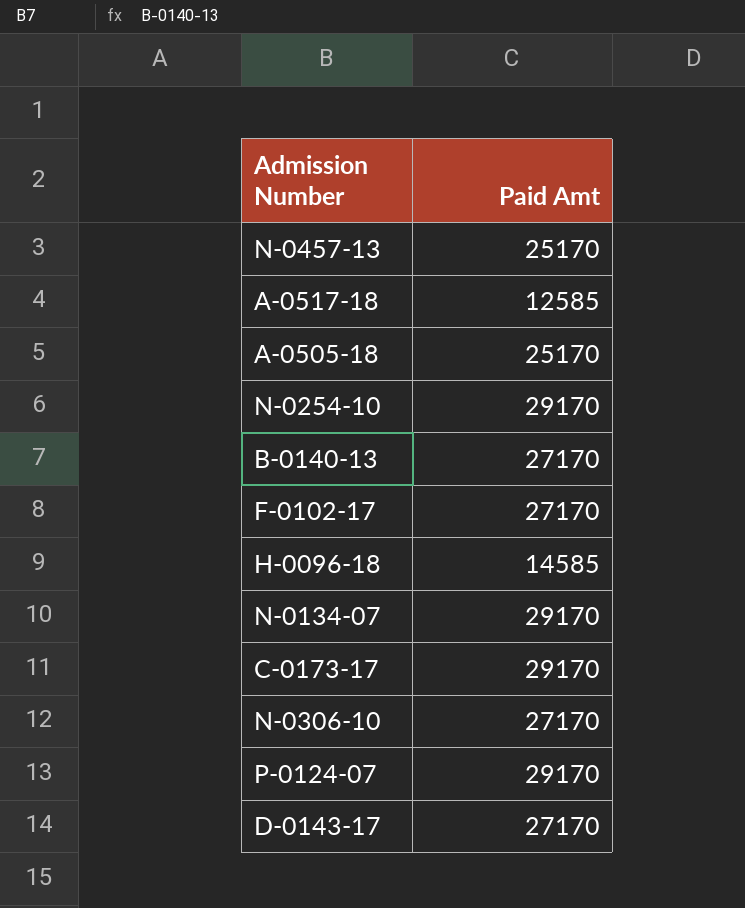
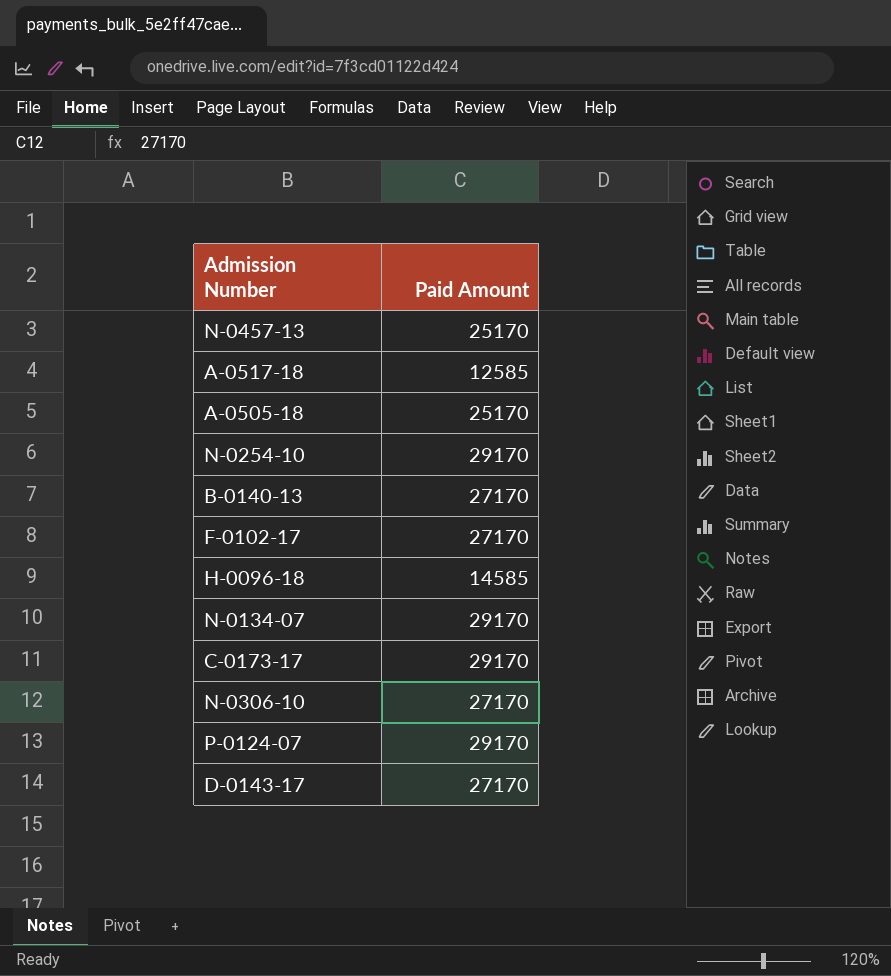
column name: Paid Amt -> Paid Amount

